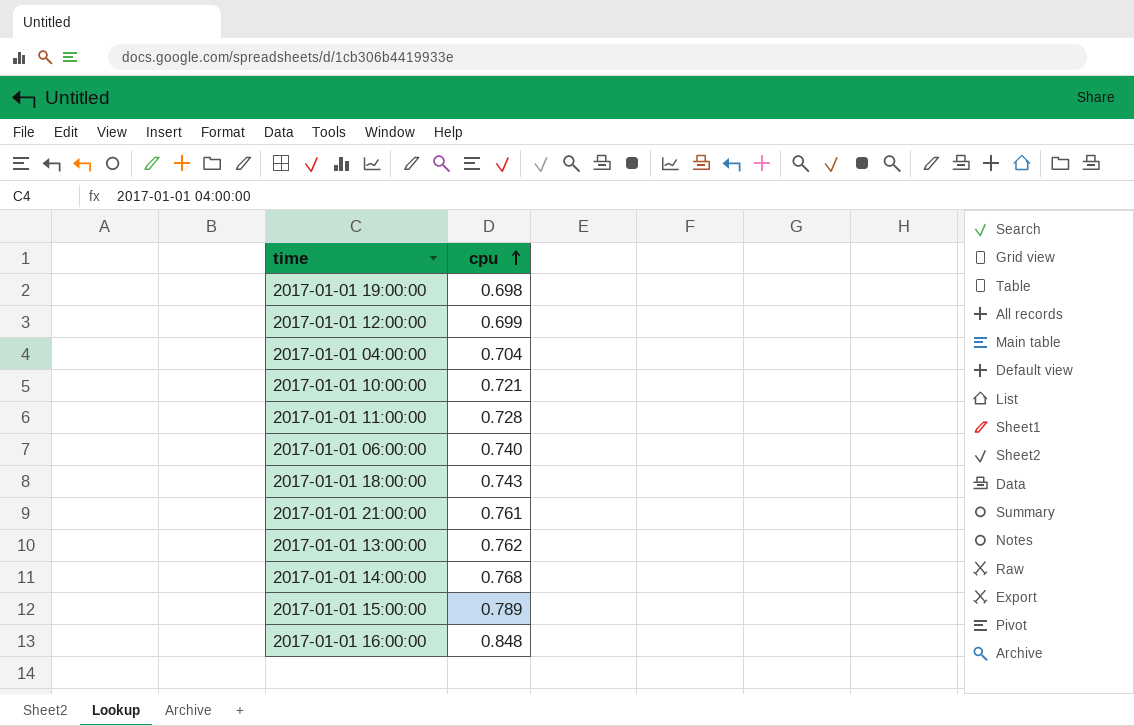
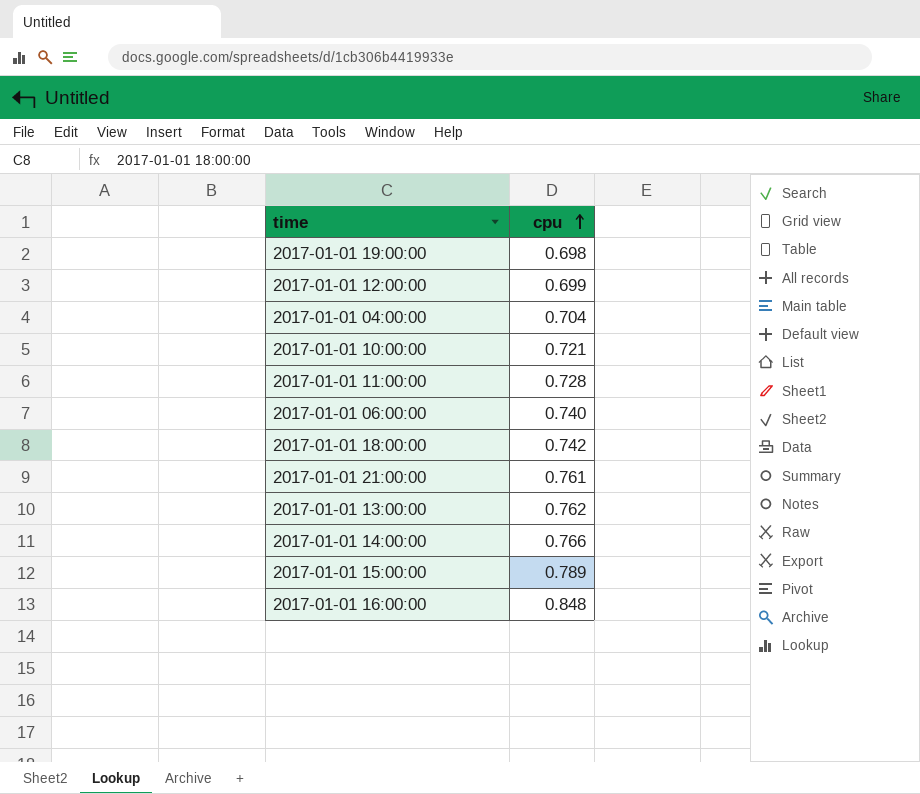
2017-01-01 18:00:00 | cpu: 0.743 -> 0.742
2017-01-01 14:00:00 | cpu: 0.768 -> 0.766

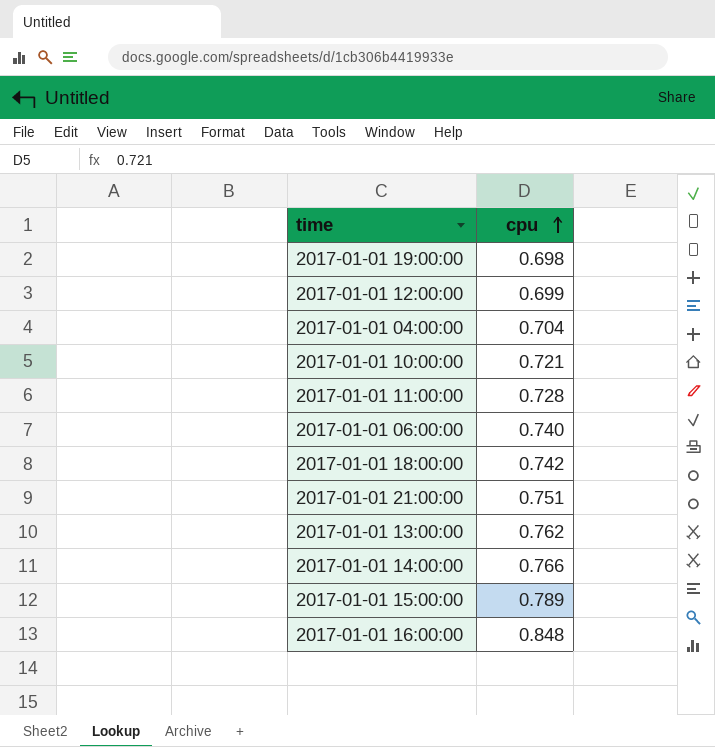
2017-01-01 21:00:00 | cpu: 0.761 -> 0.751

